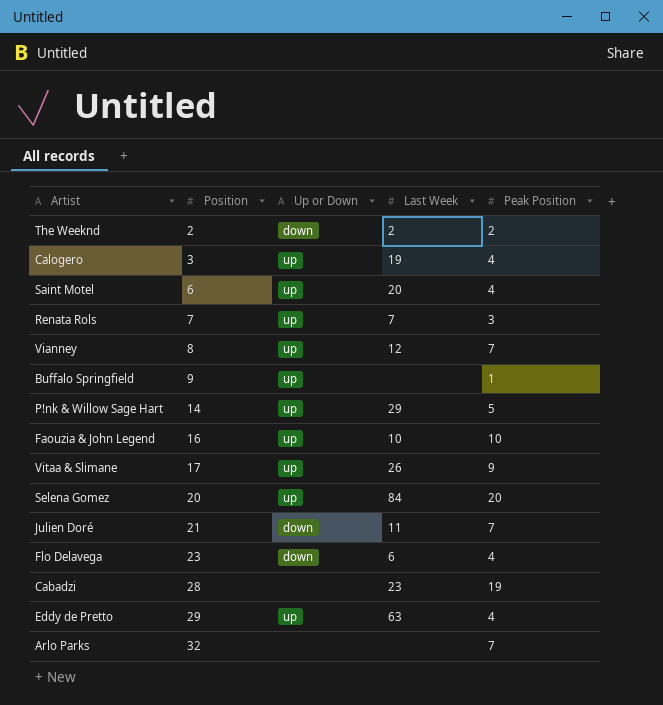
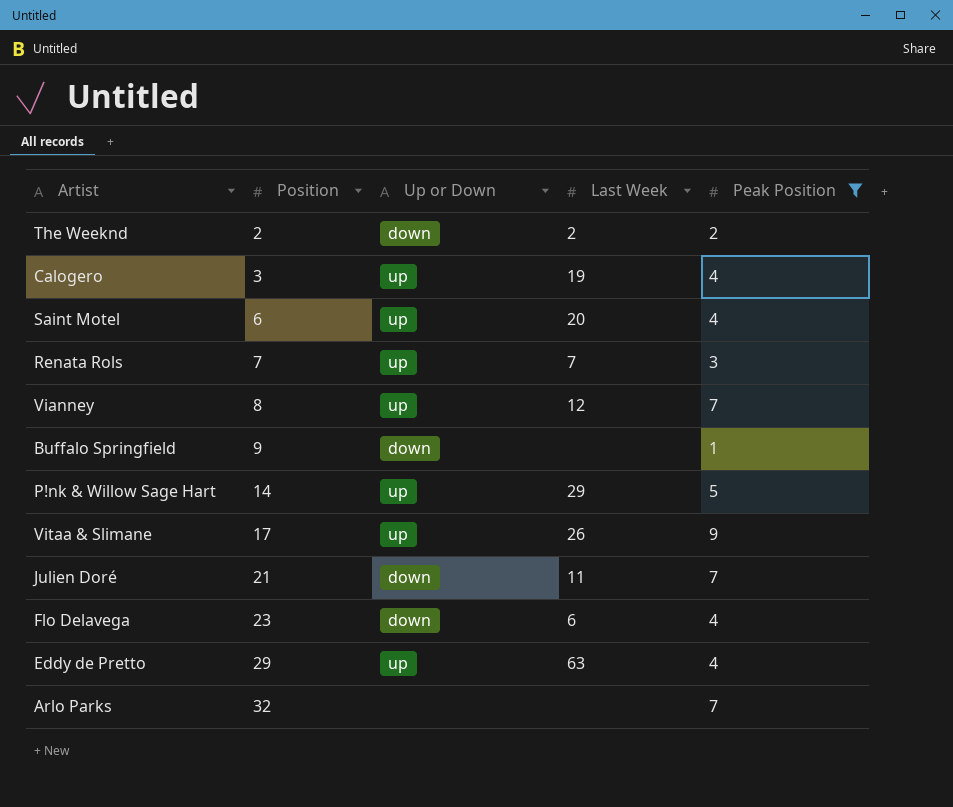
filter: none -> Peak Position <= 9
Buffalo Springfield | Up or Down: up -> down

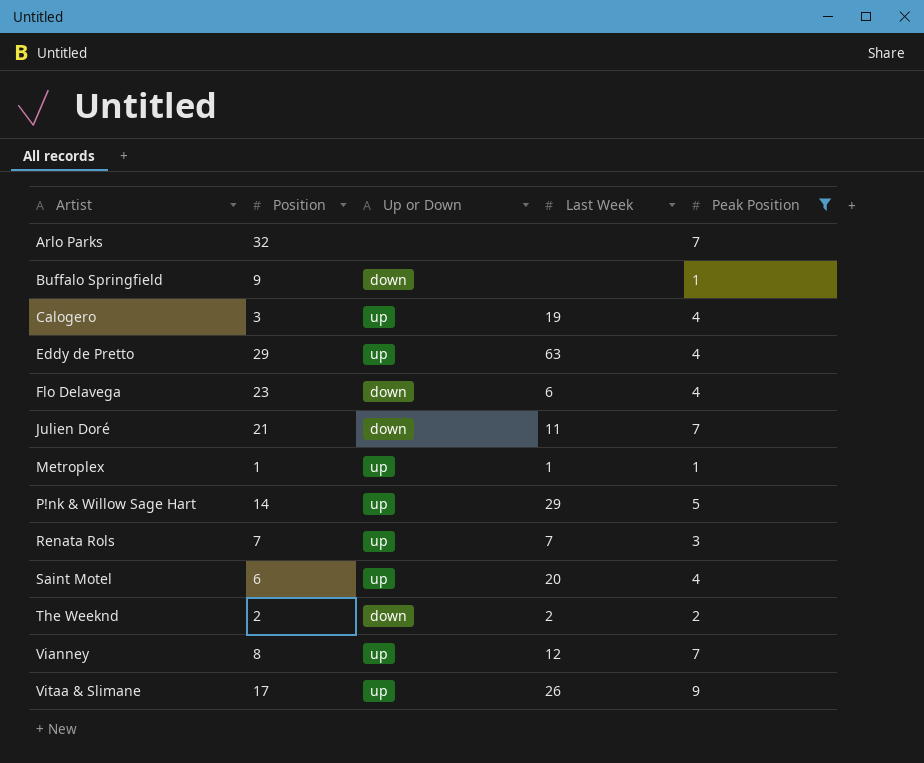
row order: Position ascending -> Artist ascending
row Metroplex: none -> 1 | up | 1 | 1

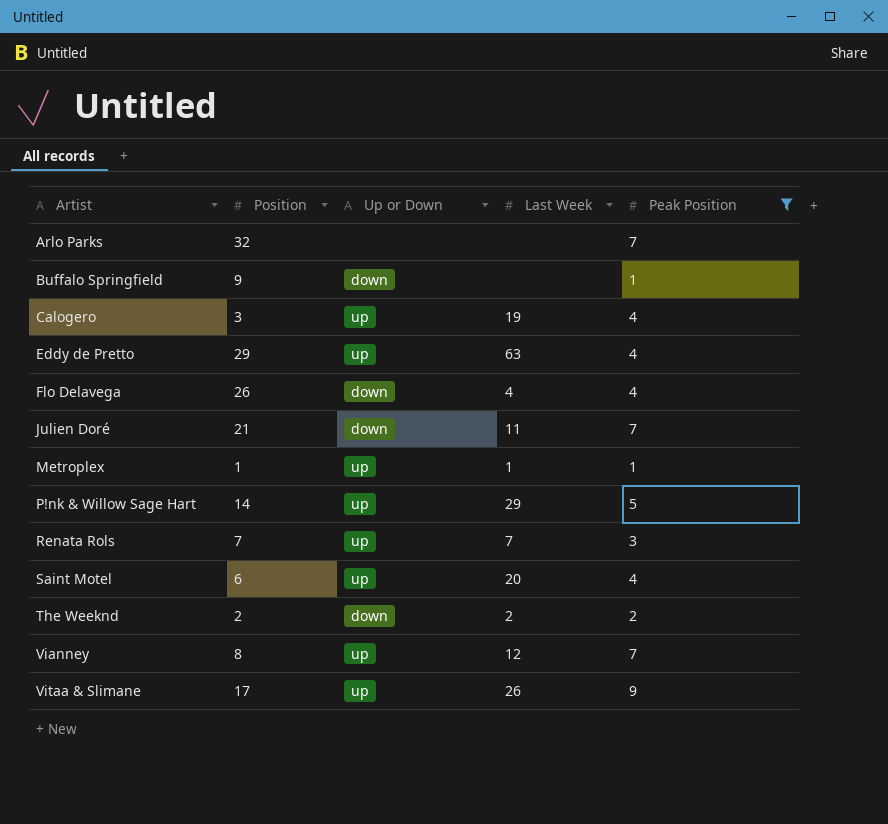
Flo Delavega | Position: 23 -> 26
Flo Delavega | Last Week: 6 -> 4

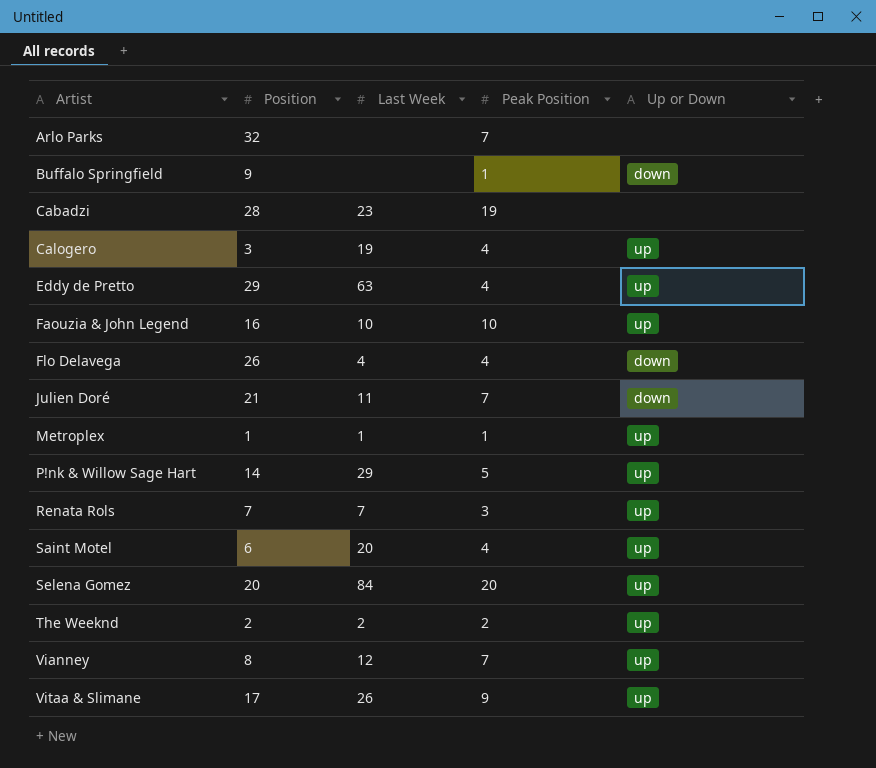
filter: Peak Position <= 9 -> none
column Up or Down | position: 3 -> 5
The Weeknd | Up or Down: down -> up

